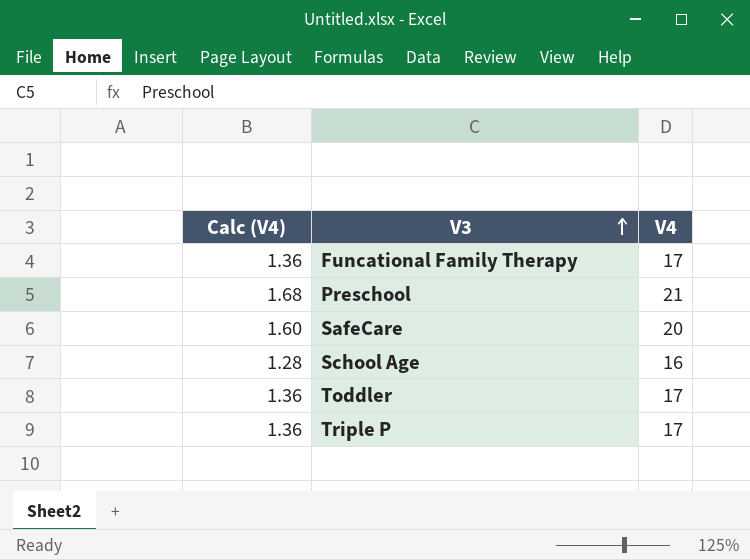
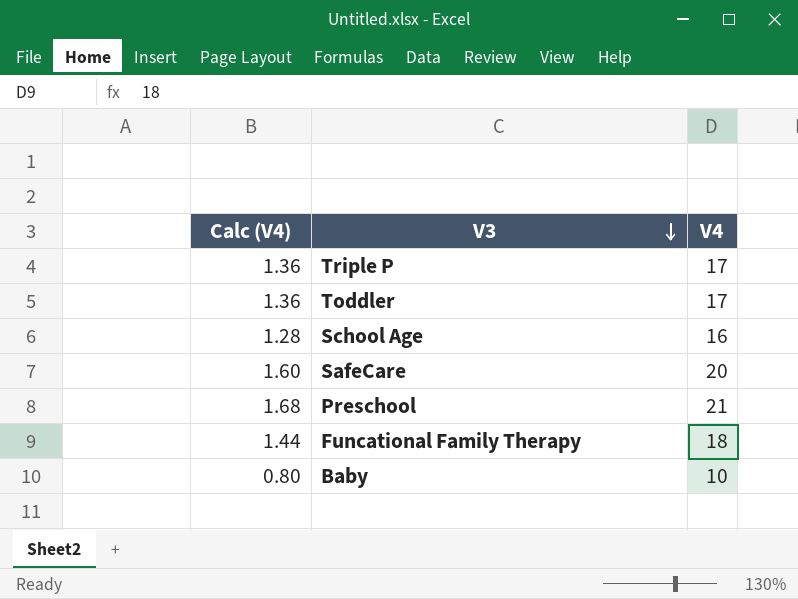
row order: V3 ascending -> V3 descending
Funcational Family Therapy | Calc (V4): 1.36 -> 1.44
Funcational Family Therapy | V4: 17 -> 18
row Baby: none -> 0.80 | 10

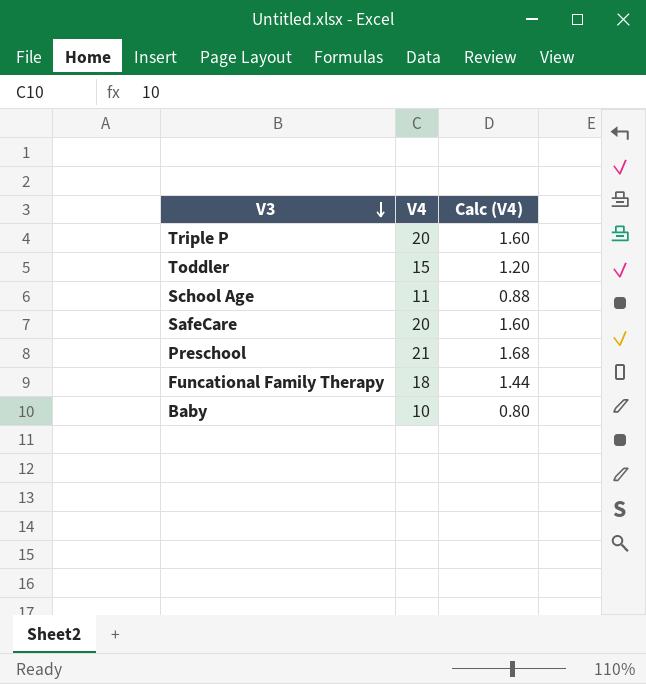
column Calc (V4) | position: 1 -> 3
Triple P | V4: 17 -> 20
Triple P | Calc (V4): 1.36 -> 1.60
Toddler | V4: 17 -> 15
Toddler | Calc (V4): 1.36 -> 1.20
School Age | V4: 16 -> 11
School Age | Calc (V4): 1.28 -> 0.88

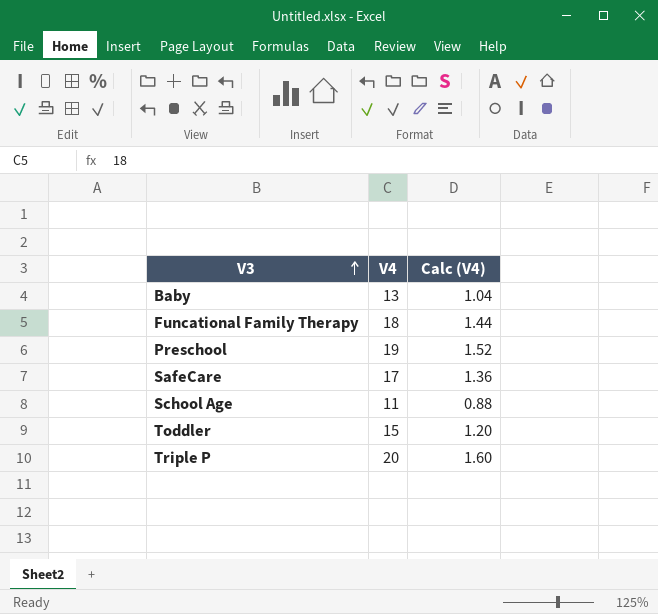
row order: V3 descending -> V3 ascending
Baby | V4: 10 -> 13
Baby | Calc (V4): 0.80 -> 1.04
Preschool | V4: 21 -> 19
Preschool | Calc (V4): 1.68 -> 1.52
SafeCare | V4: 20 -> 17
SafeCare | Calc (V4): 1.60 -> 1.36

